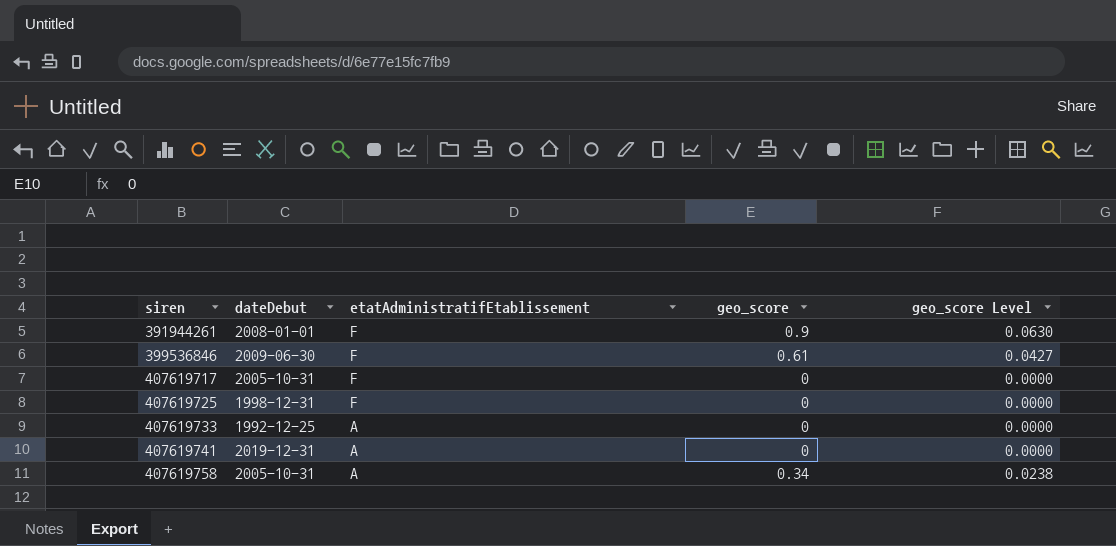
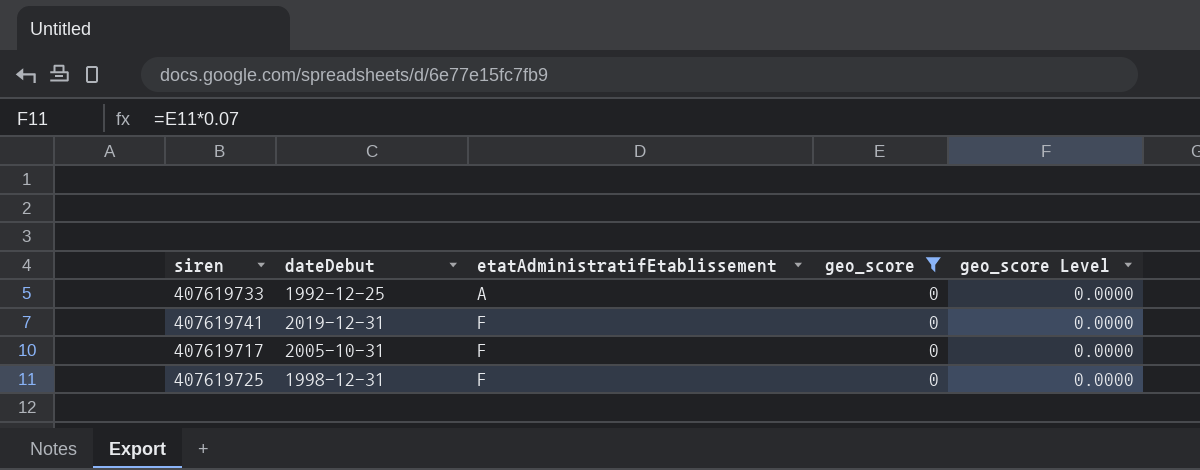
filter: none -> geo_score = 0
row order: siren ascending -> etatAdministratifEtablissement ascending
407619741 | etatAdministratifEtablissement: A -> F

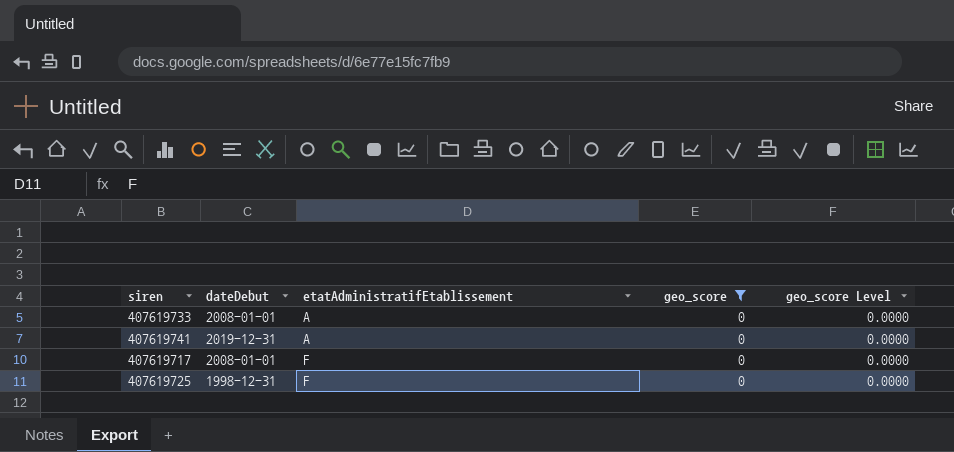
407619733 | dateDebut: 1992-12-25 -> 2008-01-01
407619741 | etatAdministratifEtablissement: F -> A
407619717 | dateDebut: 2005-10-31 -> 2008-01-01

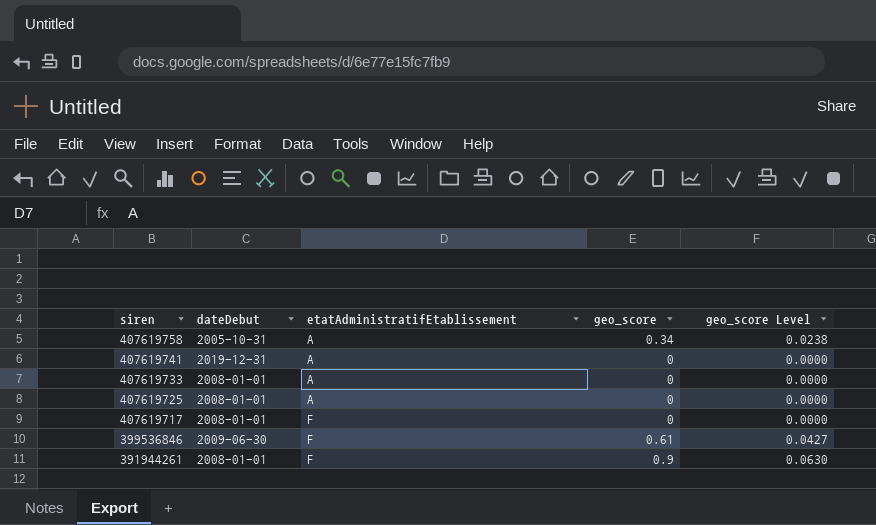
filter: geo_score = 0 -> none
row order: etatAdministratifEtablissement ascending -> siren descending
407619725 | dateDebut: 1998-12-31 -> 2008-01-01
407619725 | etatAdministratifEtablissement: F -> A

